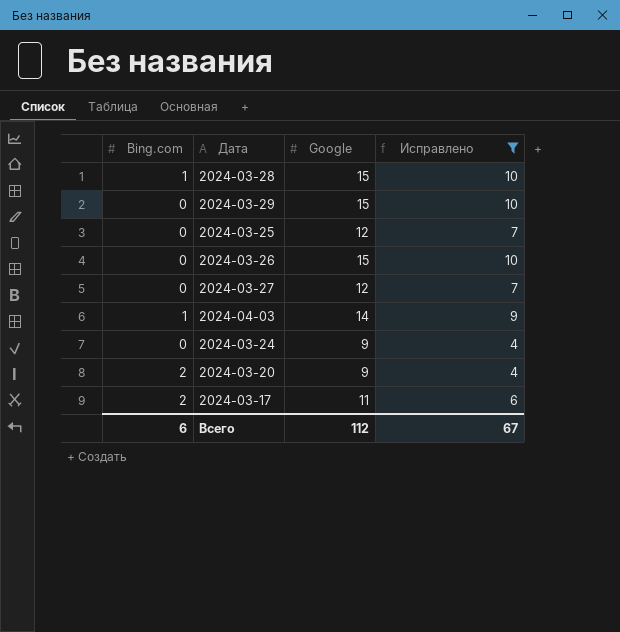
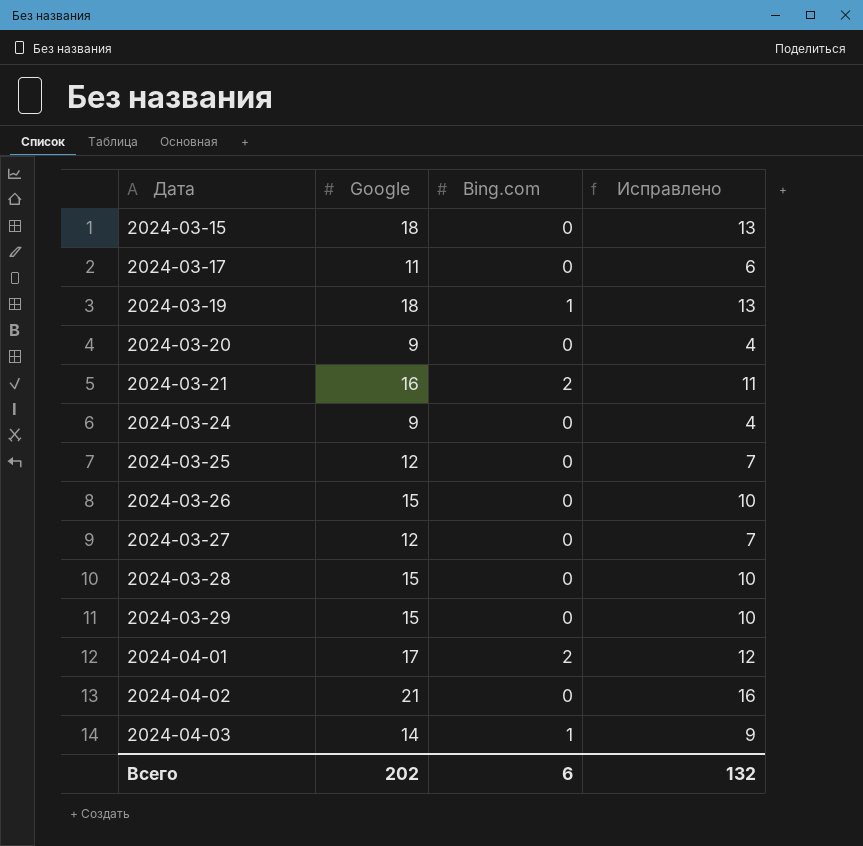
filter: Исправлено <= 10 -> none
row order: none -> Дата ascending
column Bing.com | position: 1 -> 3
2024-03-17 | Bing.com: 2 -> 0
2024-03-20 | Bing.com: 2 -> 0
2024-03-28 | Bing.com: 1 -> 0
Всего | Google: 112 -> 202
Всего | Исправлено: 67 -> 132

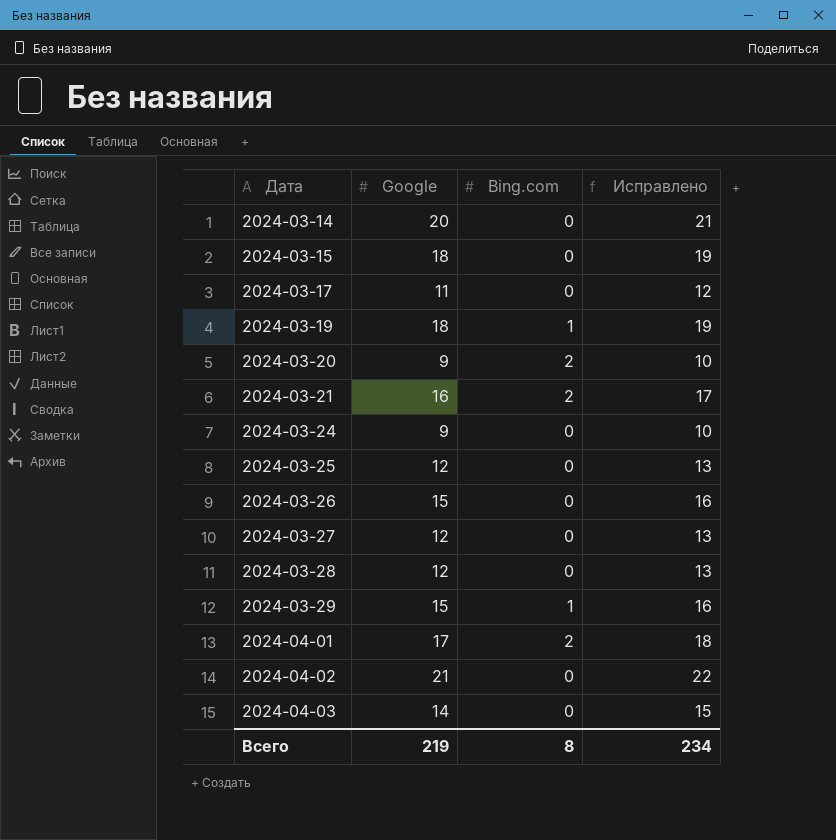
column Исправлено | formula: [Google] - 5 -> [Google] + 1
row 2024-03-14: none -> 20 | 0 | 21
2024-03-20 | Bing.com: 0 -> 2
2024-03-28 | Google: 15 -> 12
2024-03-29 | Bing.com: 0 -> 1
2024-04-03 | Bing.com: 1 -> 0
Всего | Google: 202 -> 219
Всего | Bing.com: 6 -> 8
Всего | Исправлено: 132 -> 234

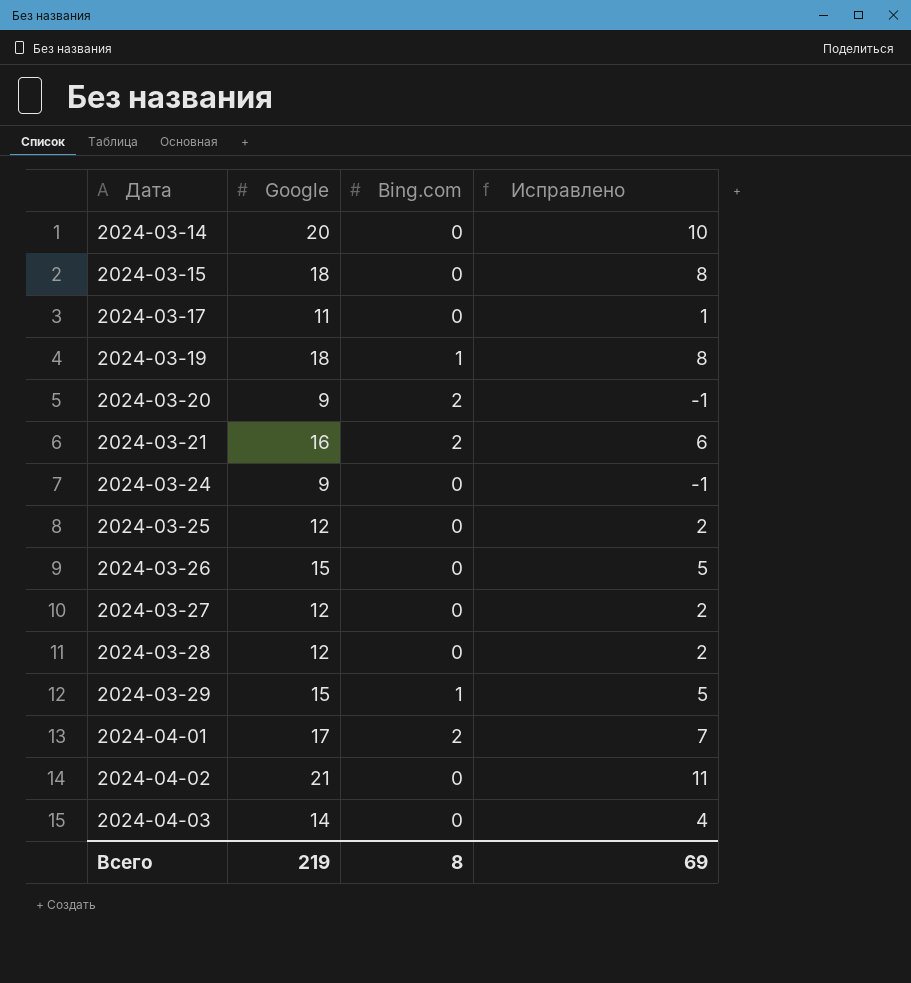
column Исправлено | formula: [Google] + 1 -> [Google] - 10
Всего | Исправлено: 234 -> 69

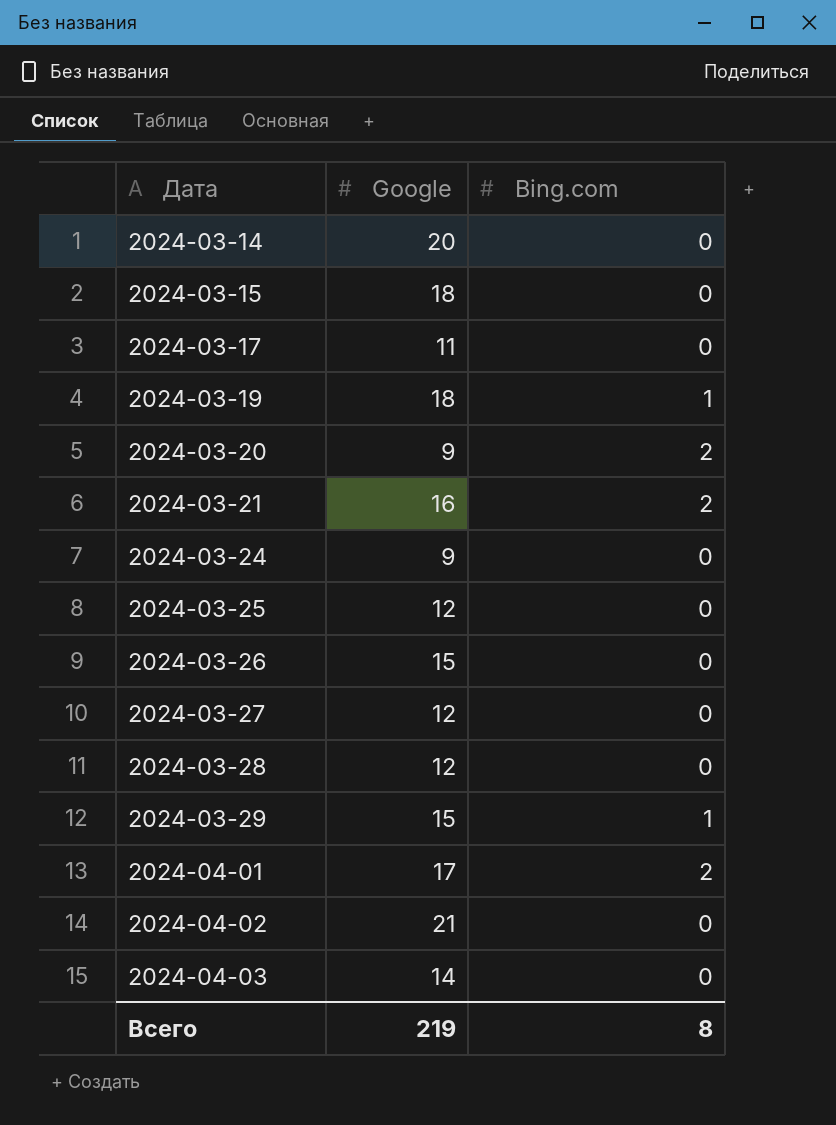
column Исправлено | formula: [Google] - 10 -> none

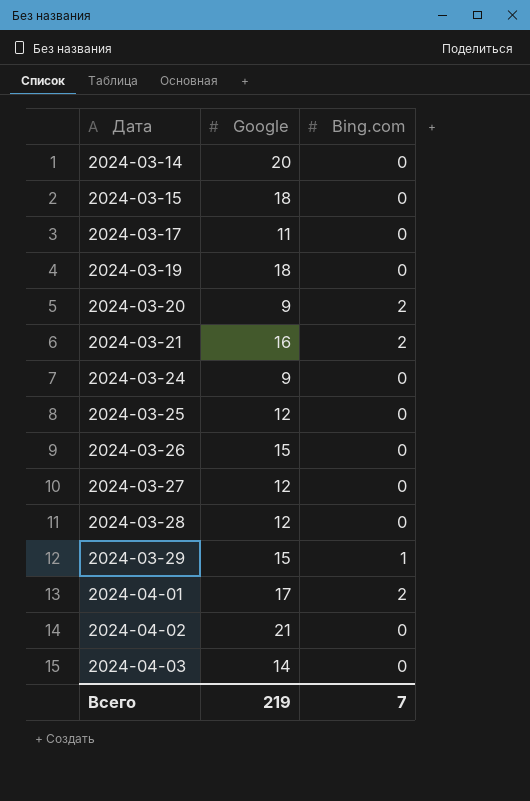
2024-03-19 | Bing.com: 1 -> 0
Всего | Bing.com: 8 -> 7

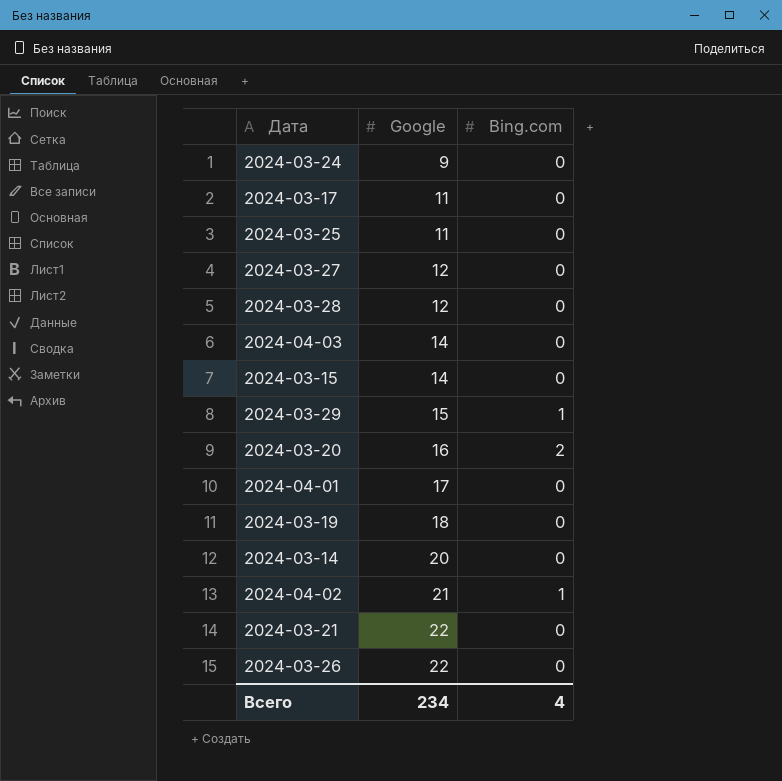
row order: Дата ascending -> Google ascending
2024-03-25 | Google: 12 -> 11
2024-03-15 | Google: 18 -> 14
2024-03-20 | Google: 9 -> 16
2024-04-01 | Bing.com: 2 -> 0
2024-04-02 | Bing.com: 0 -> 1
2024-03-21 | Google: 16 -> 22
2024-03-21 | Bing.com: 2 -> 0
2024-03-26 | Google: 15 -> 22
Всего | Google: 219 -> 234
Всего | Bing.com: 7 -> 4

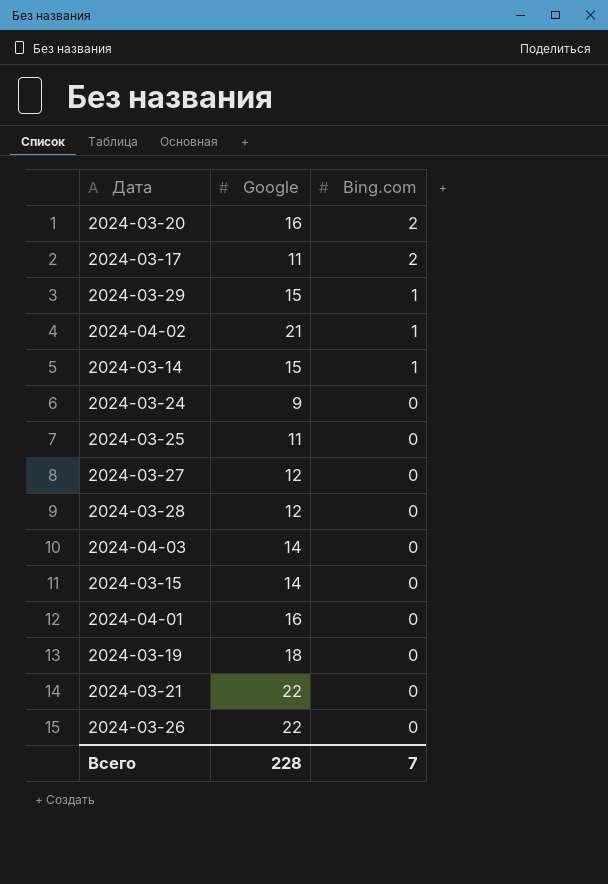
row order: Google ascending -> Bing.com descending
2024-03-17 | Bing.com: 0 -> 2
2024-03-14 | Google: 20 -> 15
2024-03-14 | Bing.com: 0 -> 1
2024-04-01 | Google: 17 -> 16
Всего | Google: 234 -> 228
Всего | Bing.com: 4 -> 7

